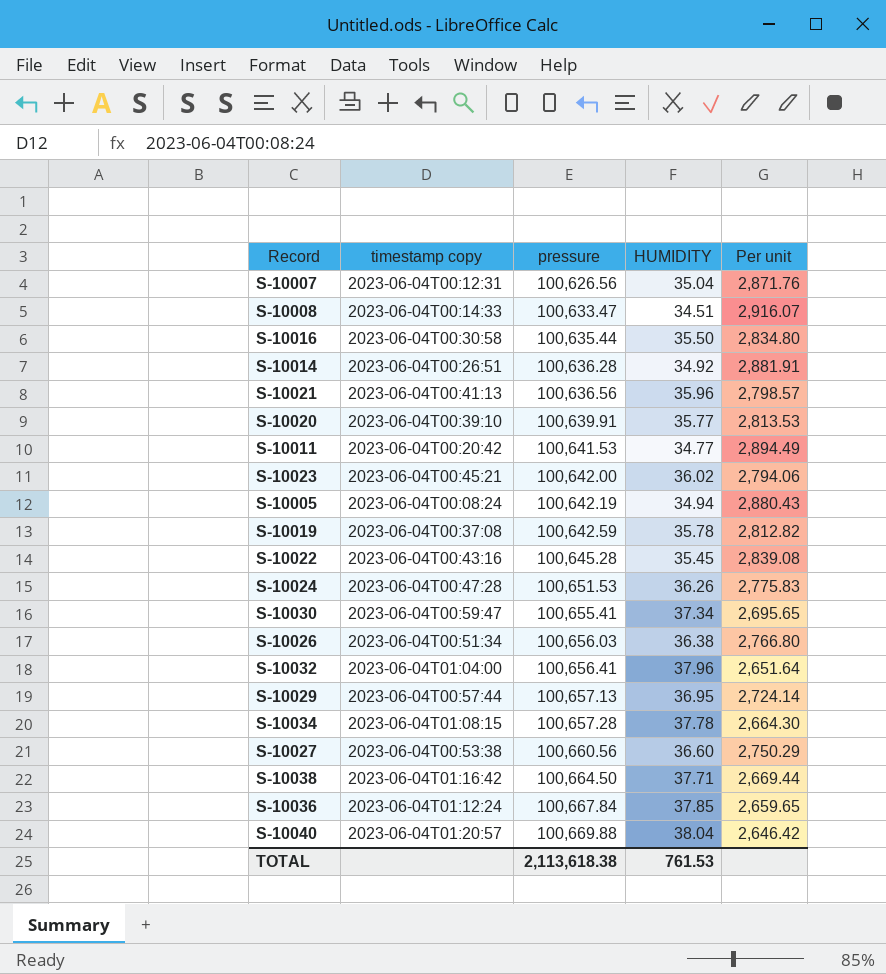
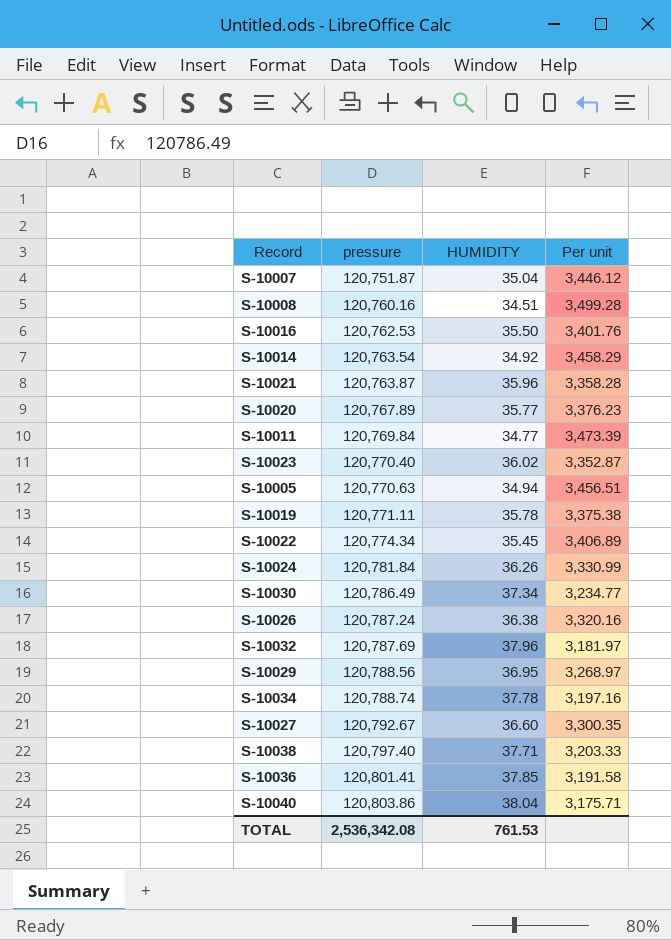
column timestamp copy | position: 2 -> none
S-10007 | pressure: 100,626.56 -> 120,751.87
S-10007 | Per unit: 2,871.76 -> 3,446.12
S-10008 | pressure: 100,633.47 -> 120,760.16
S-10008 | Per unit: 2,916.07 -> 3,499.28
S-10016 | pressure: 100,635.44 -> 120,762.53
S-10016 | Per unit: 2,834.80 -> 3,401.76
S-10014 | pressure: 100,636.28 -> 120,763.54
S-10014 | Per unit: 2,881.91 -> 3,458.29
S-10021 | pressure: 100,636.56 -> 120,763.87
S-10021 | Per unit: 2,798.57 -> 3,358.28
S-10020 | pressure: 100,639.91 -> 120,767.89
S-10020 | Per unit: 2,813.53 -> 3,376.23
S-10011 | pressure: 100,641.53 -> 120,769.84
S-10011 | Per unit: 2,894.49 -> 3,473.39
S-10023 | pressure: 100,642.00 -> 120,770.40
S-10023 | Per unit: 2,794.06 -> 3,352.87
S-10005 | pressure: 100,642.19 -> 120,770.63
S-10005 | Per unit: 2,880.43 -> 3,456.51
S-10019 | pressure: 100,642.59 -> 120,771.11
S-10019 | Per unit: 2,812.82 -> 3,375.38
S-10022 | pressure: 100,645.28 -> 120,774.34
S-10022 | Per unit: 2,839.08 -> 3,406.89
S-10024 | pressure: 100,651.53 -> 120,781.84
S-10024 | Per unit: 2,775.83 -> 3,330.99
S-10030 | pressure: 100,655.41 -> 120,786.49
S-10030 | Per unit: 2,695.65 -> 3,234.77
S-10026 | pressure: 100,656.03 -> 120,787.24
S-10026 | Per unit: 2,766.80 -> 3,320.16
S-10032 | pressure: 100,656.41 -> 120,787.69
S-10032 | Per unit: 2,651.64 -> 3,181.97
S-10029 | pressure: 100,657.13 -> 120,788.56
S-10029 | Per unit: 2,724.14 -> 3,268.97
S-10034 | pressure: 100,657.28 -> 120,788.74
S-10034 | Per unit: 2,664.30 -> 3,197.16
S-10027 | pressure: 100,660.56 -> 120,792.67
S-10027 | Per unit: 2,750.29 -> 3,300.35
S-10038 | pressure: 100,664.50 -> 120,797.40
S-10038 | Per unit: 2,669.44 -> 3,203.33
S-10036 | pressure: 100,667.84 -> 120,801.41
S-10036 | Per unit: 2,659.65 -> 3,191.58
S-10040 | pressure: 100,669.88 -> 120,803.86
S-10040 | Per unit: 2,646.42 -> 3,175.71
TOTAL | pressure: 2,113,618.38 -> 2,536,342.08

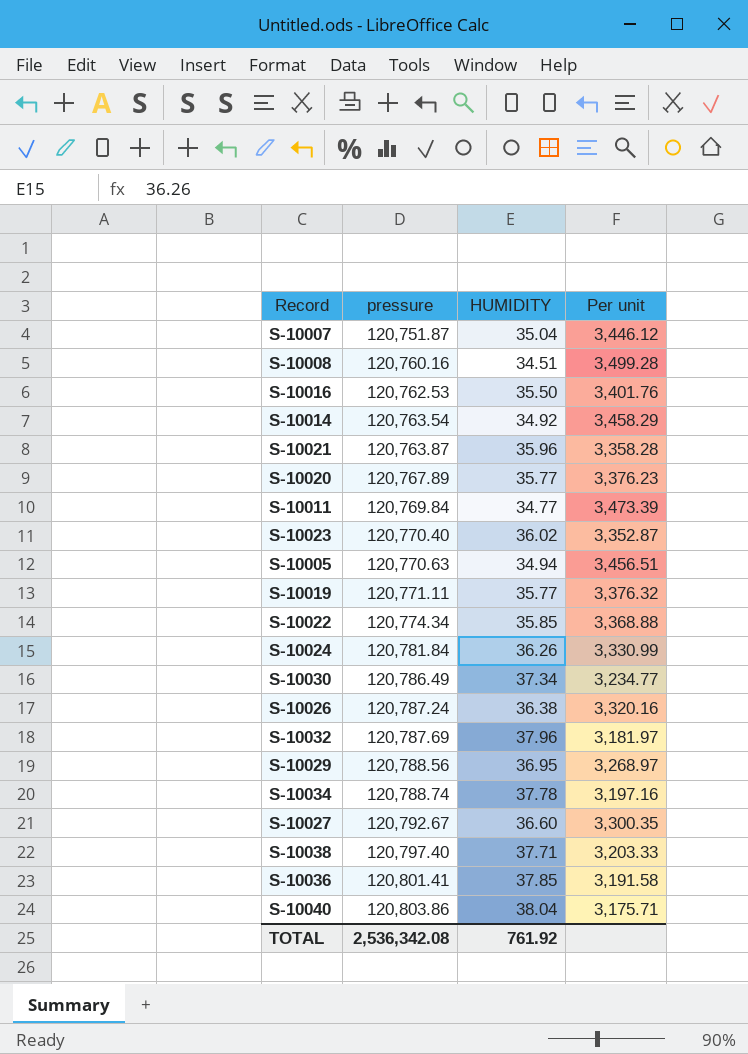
S-10019 | HUMIDITY: 35.78 -> 35.77
S-10019 | Per unit: 3,375.38 -> 3,376.32
S-10022 | HUMIDITY: 35.45 -> 35.85
S-10022 | Per unit: 3,406.89 -> 3,368.88
TOTAL | HUMIDITY: 761.53 -> 761.92

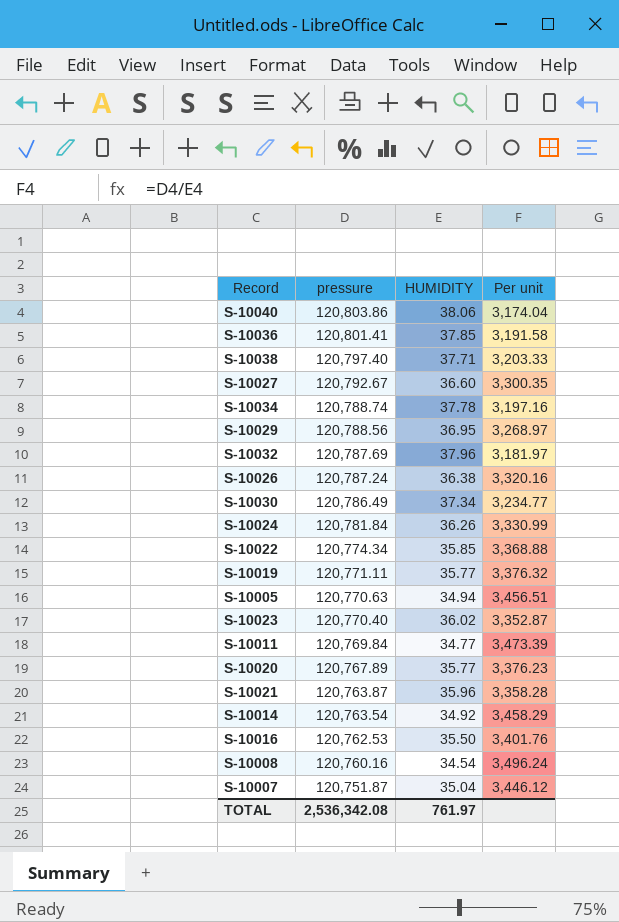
row order: pressure ascending -> pressure descending
S-10040 | HUMIDITY: 38.04 -> 38.06
S-10040 | Per unit: 3,175.71 -> 3,174.04
S-10008 | HUMIDITY: 34.51 -> 34.54
S-10008 | Per unit: 3,499.28 -> 3,496.24
TOTAL | HUMIDITY: 761.92 -> 761.97

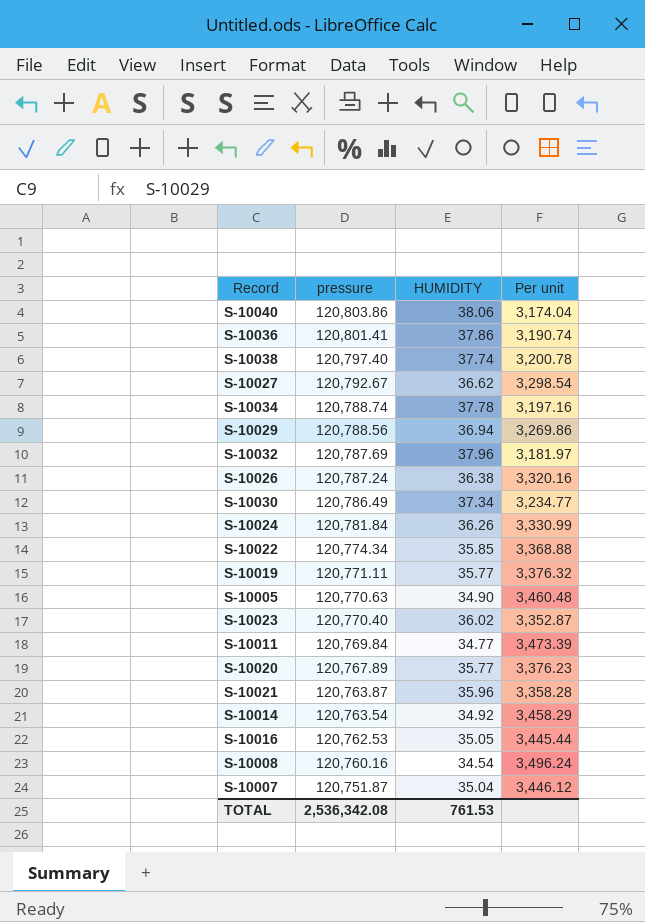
S-10036 | HUMIDITY: 37.85 -> 37.86
S-10036 | Per unit: 3,191.58 -> 3,190.74
S-10038 | HUMIDITY: 37.71 -> 37.74
S-10038 | Per unit: 3,203.33 -> 3,200.78
S-10027 | HUMIDITY: 36.60 -> 36.62
S-10027 | Per unit: 3,300.35 -> 3,298.54
S-10029 | HUMIDITY: 36.95 -> 36.94
S-10029 | Per unit: 3,268.97 -> 3,269.86
S-10005 | HUMIDITY: 34.94 -> 34.90
S-10005 | Per unit: 3,456.51 -> 3,460.48
S-10016 | HUMIDITY: 35.50 -> 35.05
S-10016 | Per unit: 3,401.76 -> 3,445.44
TOTAL | HUMIDITY: 761.97 -> 761.53

